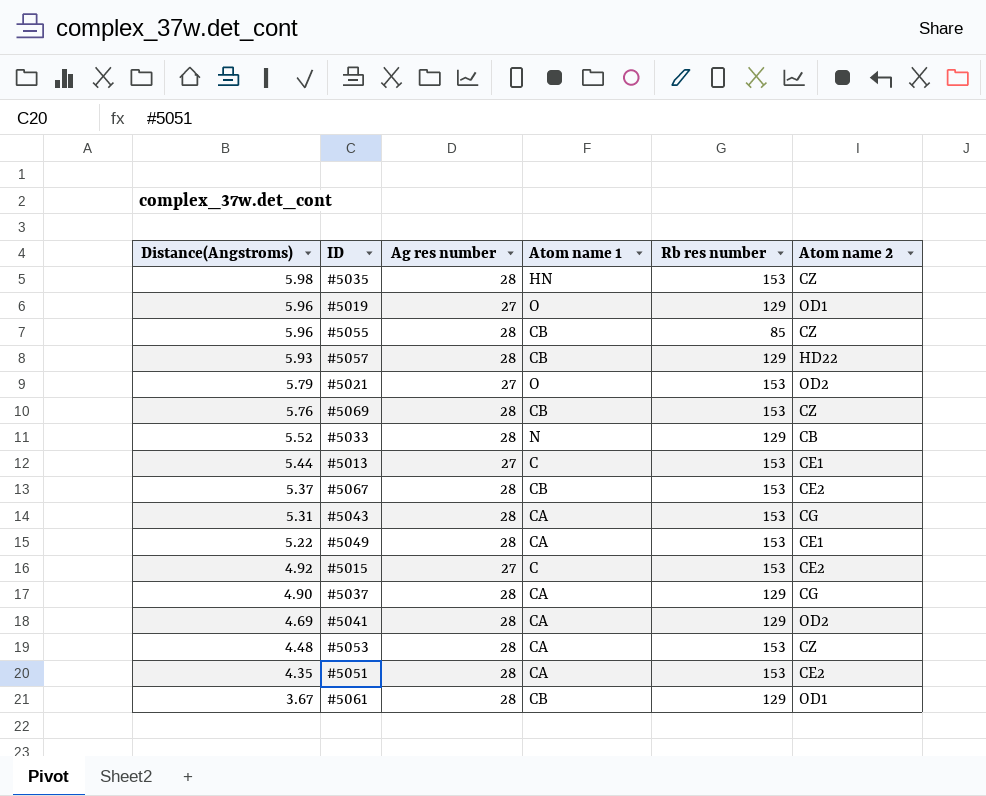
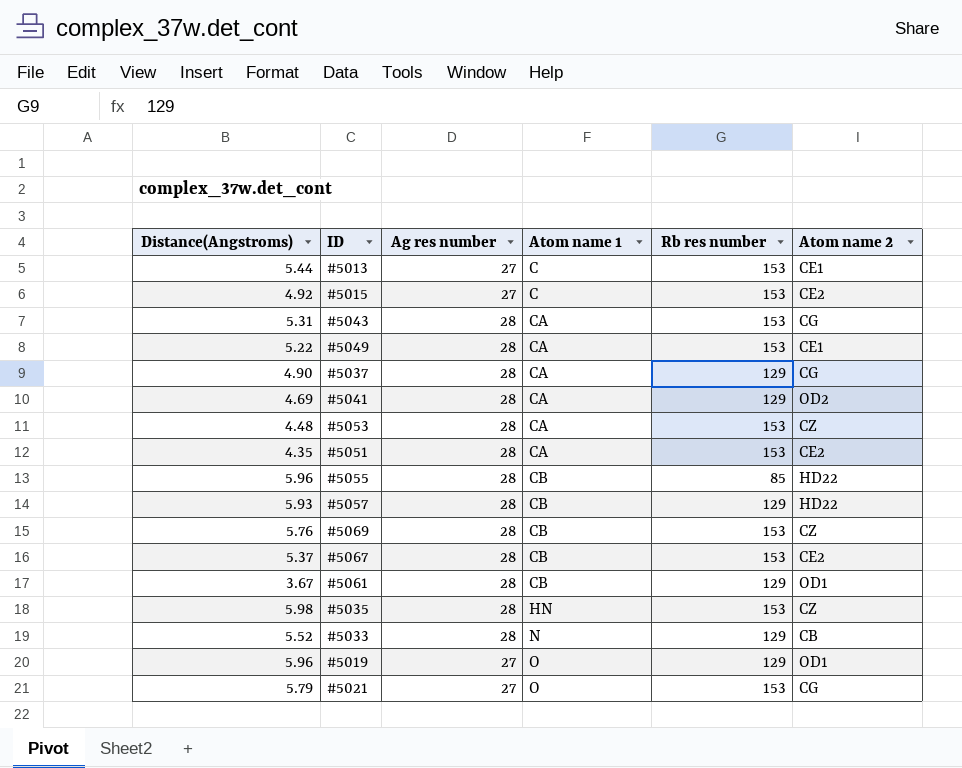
row order: Distance(Angstroms) descending -> Atom name 1 ascending
#5055 | Atom name 2: CZ -> HD22
#5021 | Atom name 2: OD2 -> CG

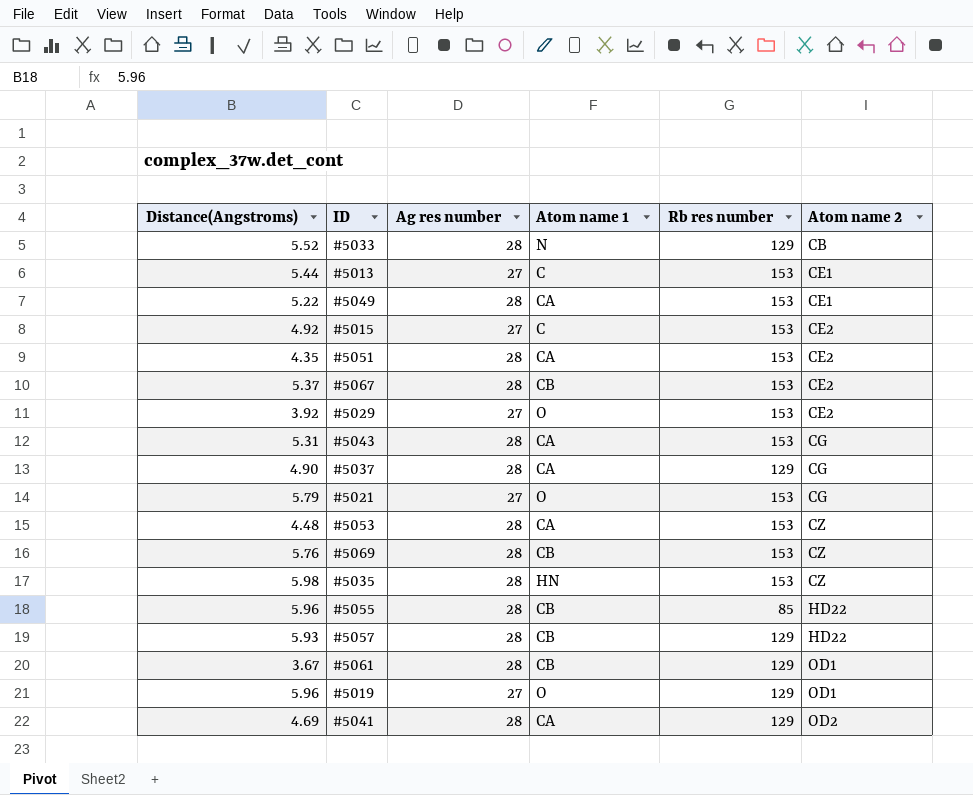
row order: Atom name 1 ascending -> Atom name 2 ascending
row #5029: none -> 3.92 | 27 | O | 153 | CE2

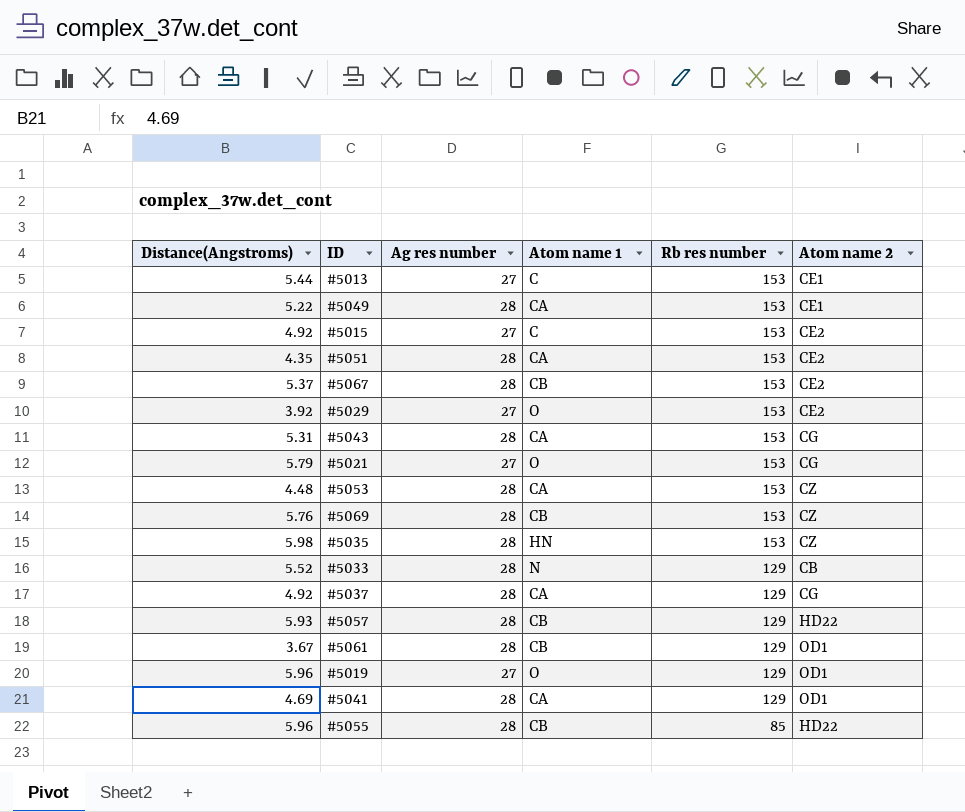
row order: Atom name 2 ascending -> Rb res number descending
#5037 | Distance(Angstroms): 4.90 -> 4.92
#5041 | Atom name 2: OD2 -> OD1

